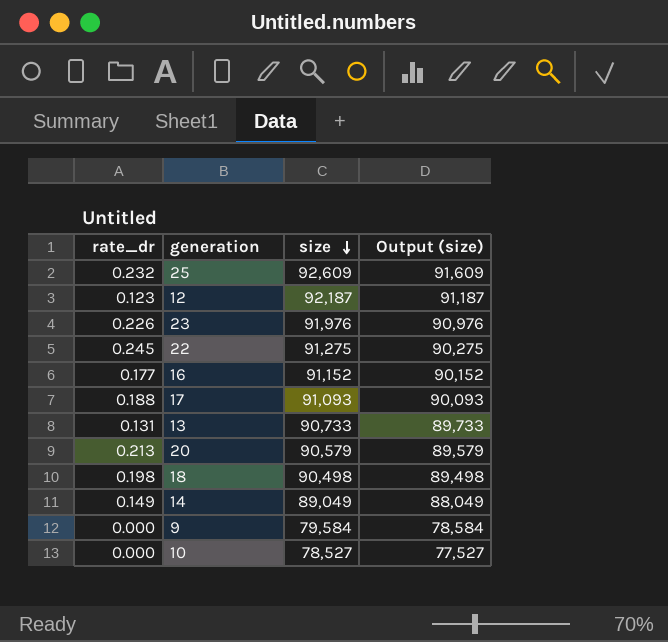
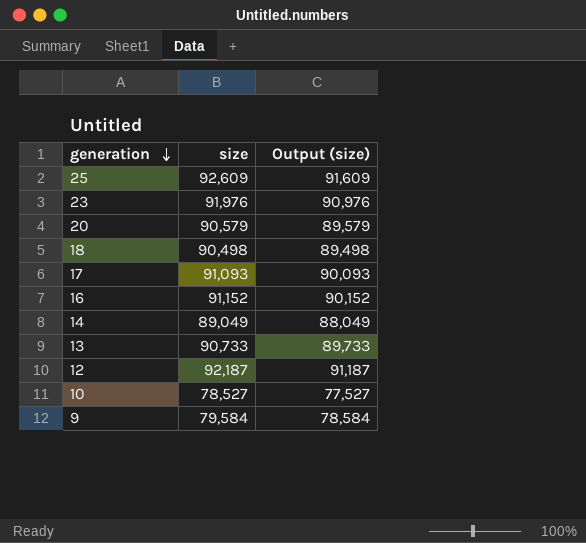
row order: size descending -> generation descending
column rate_dr | position: 1 -> none
row 22: 0.245 | 91,275 | 90,275 -> none

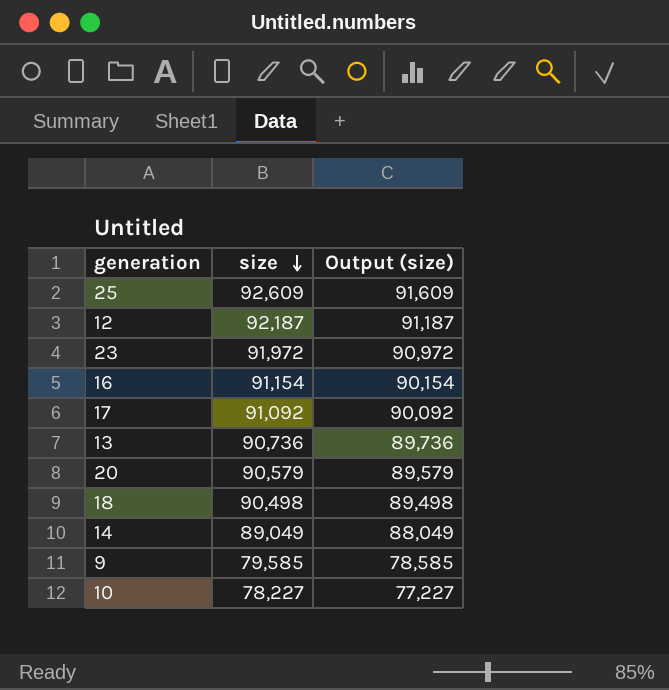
row order: generation descending -> size descending
23 | size: 91,976 -> 91,972
23 | Output (size): 90,976 -> 90,972
16 | size: 91,152 -> 91,154
16 | Output (size): 90,152 -> 90,154
17 | size: 91,093 -> 91,092
17 | Output (size): 90,093 -> 90,092
13 | size: 90,733 -> 90,736
13 | Output (size): 89,733 -> 89,736
9 | size: 79,584 -> 79,585
9 | Output (size): 78,584 -> 78,585
10 | size: 78,527 -> 78,227
10 | Output (size): 77,527 -> 77,227

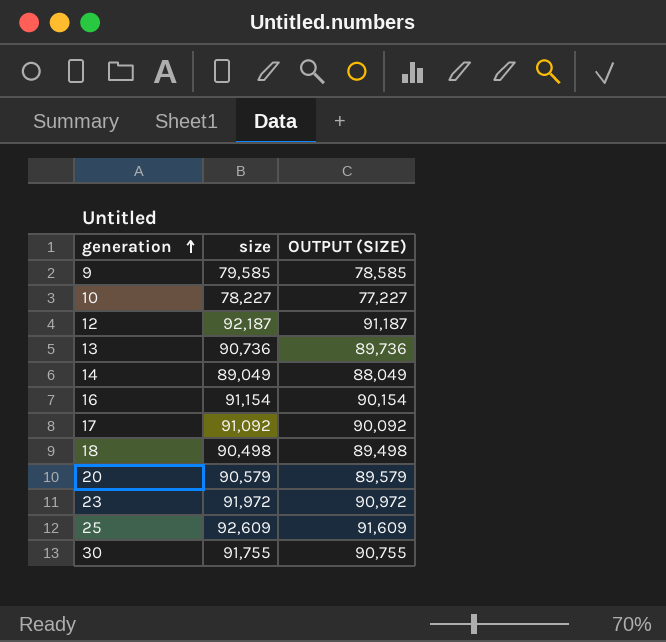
row order: size descending -> generation ascending
column name: Output (size) -> OUTPUT (SIZE)
row 30: none -> 91,755 | 90,755

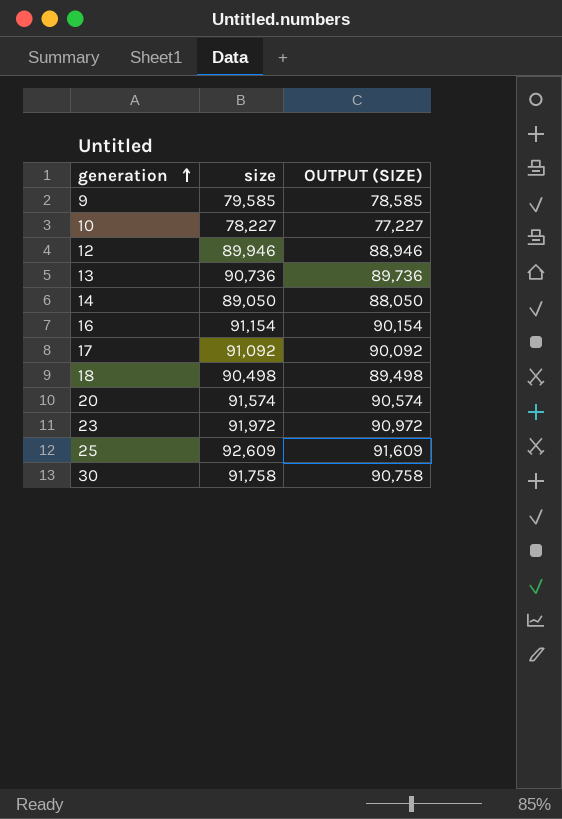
12 | size: 92,187 -> 89,946
12 | OUTPUT (SIZE): 91,187 -> 88,946
14 | size: 89,049 -> 89,050
14 | OUTPUT (SIZE): 88,049 -> 88,050
20 | size: 90,579 -> 91,574
20 | OUTPUT (SIZE): 89,579 -> 90,574
30 | size: 91,755 -> 91,758
30 | OUTPUT (SIZE): 90,755 -> 90,758

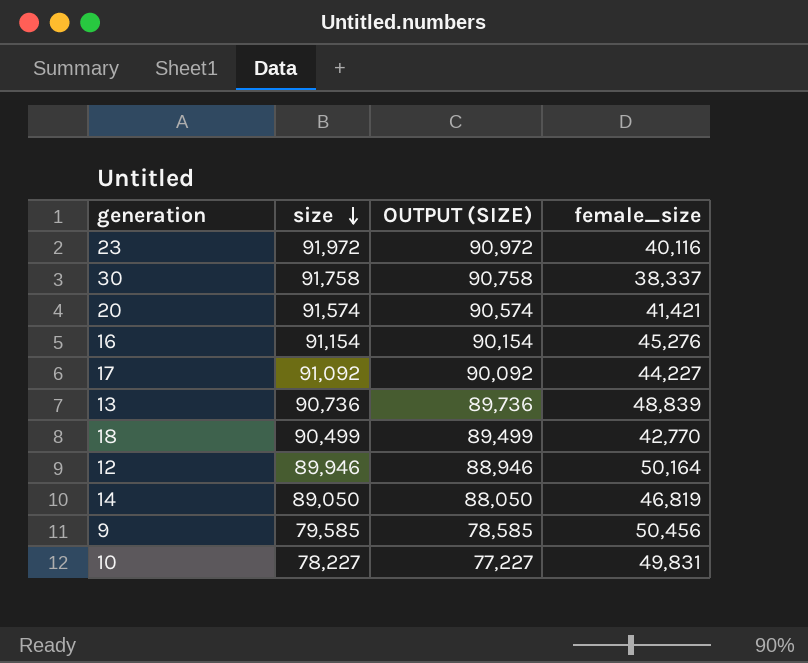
row order: generation ascending -> size descending
column female_size | position: none -> 4
row 25: 92,609 | 91,609 -> none
18 | size: 90,498 -> 90,499
18 | OUTPUT (SIZE): 89,498 -> 89,499

